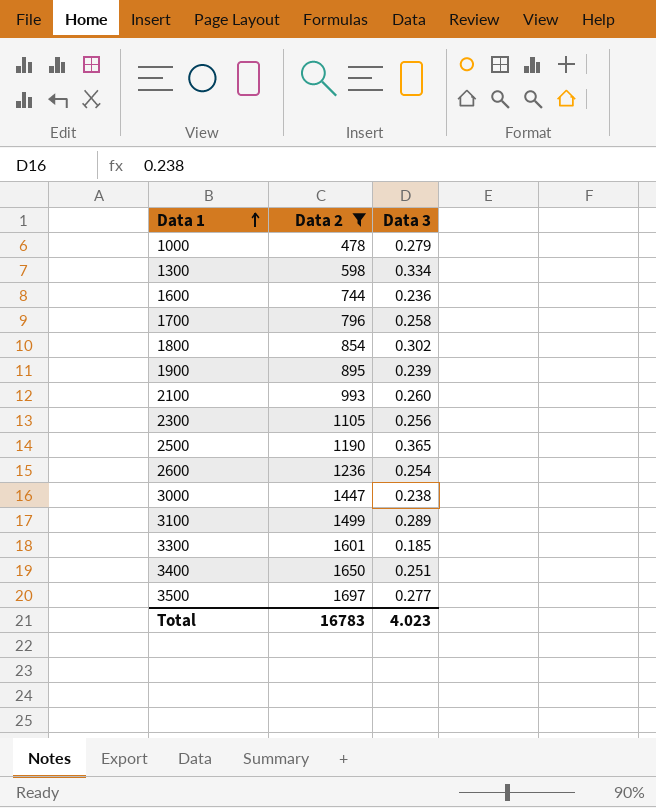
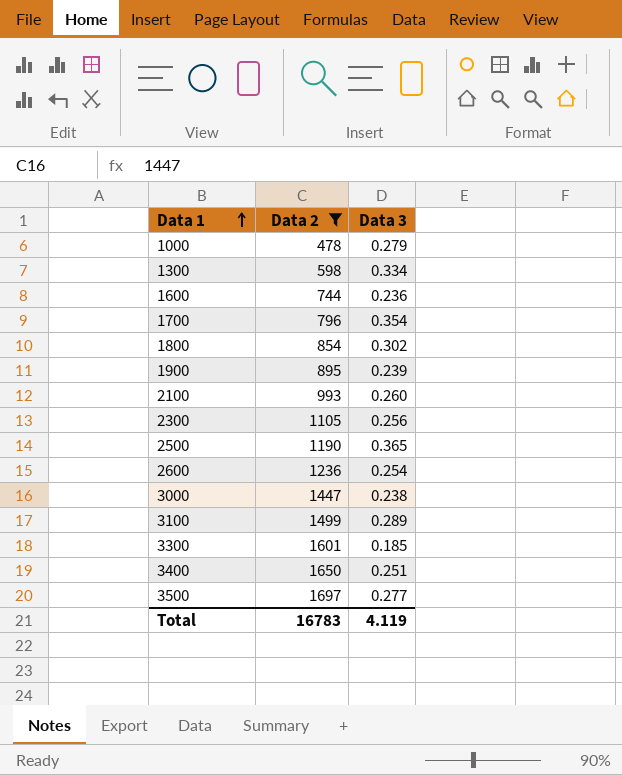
1700 | Data 3: 0.258 -> 0.354
Total | Data 3: 4.023 -> 4.119

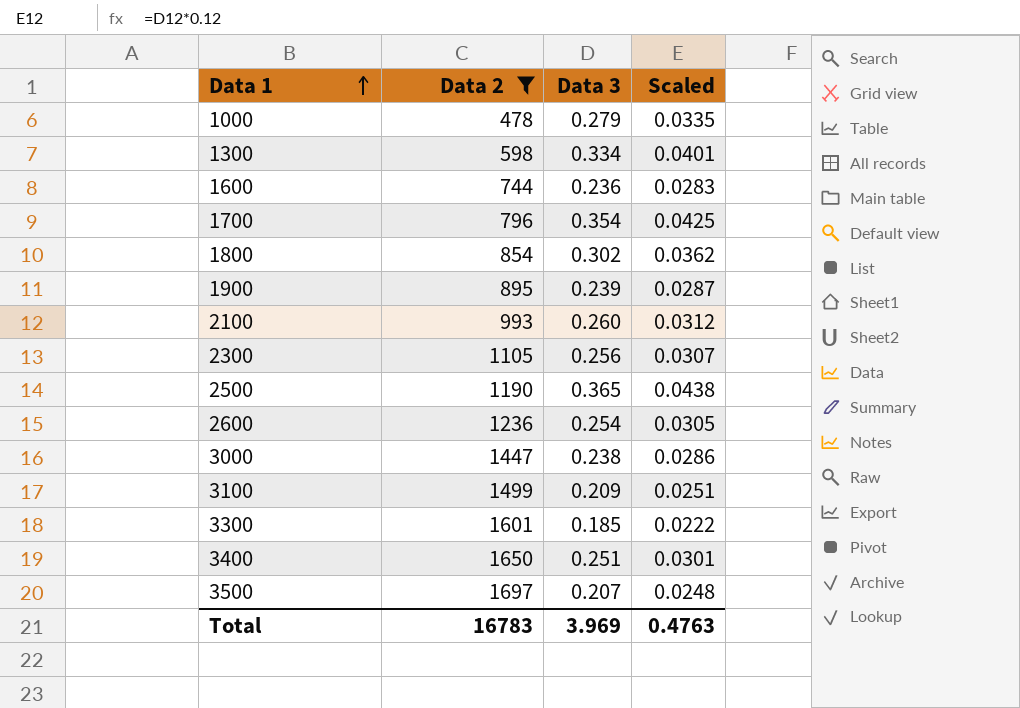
column Scaled | formula: none -> [Data 3] * 0.12
3100 | Data 3: 0.289 -> 0.209
3500 | Data 3: 0.277 -> 0.207
Total | Data 3: 4.119 -> 3.969

